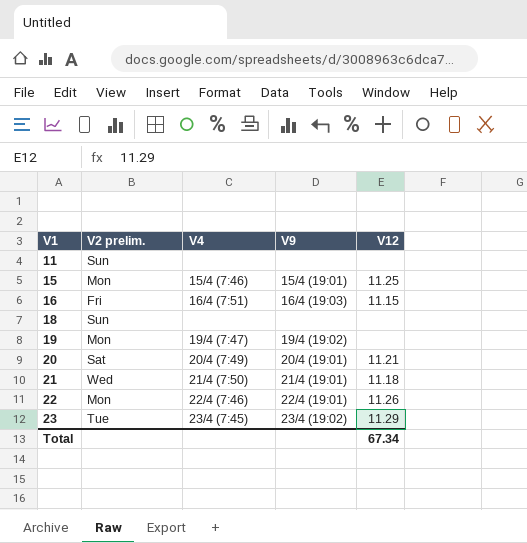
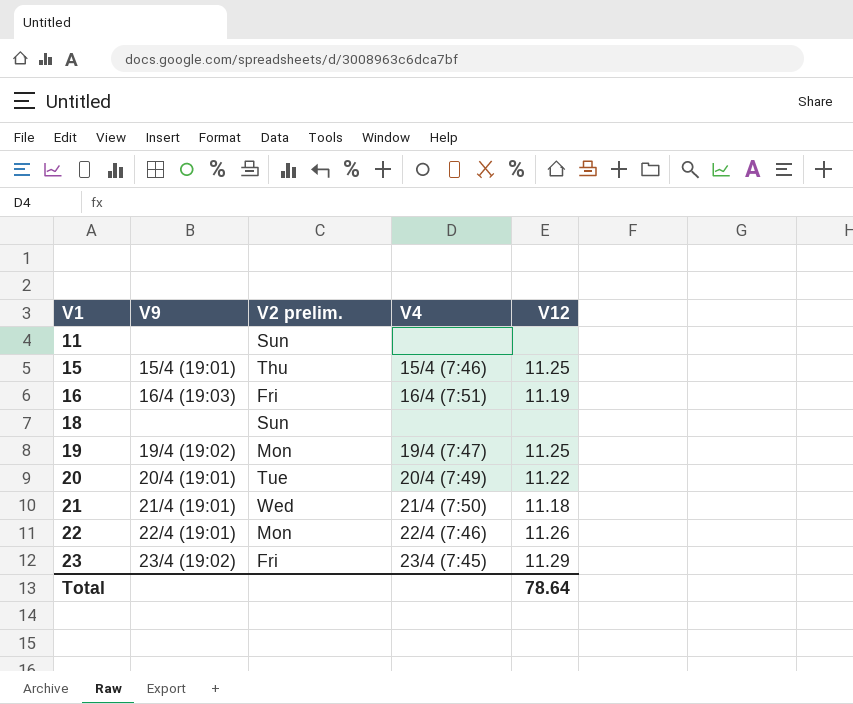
column V9 | position: 4 -> 2
15 | V2 prelim.: Mon -> Thu
16 | V12: 11.15 -> 11.19
19 | V12: none -> 11.25
20 | V2 prelim.: Sat -> Tue
20 | V12: 11.21 -> 11.22
23 | V2 prelim.: Tue -> Fri
Total | V12: 67.34 -> 78.64

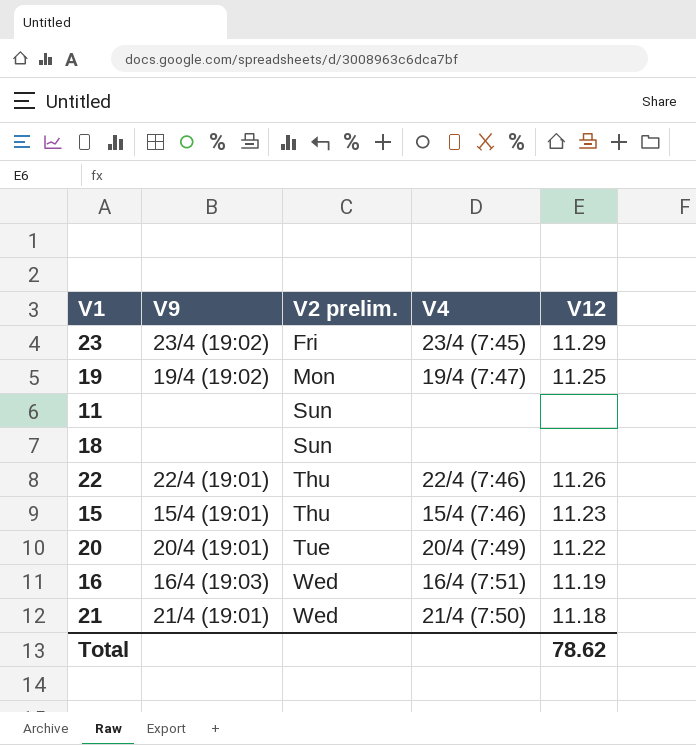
row order: V1 ascending -> V2 prelim. ascending
22 | V2 prelim.: Mon -> Thu
15 | V12: 11.25 -> 11.23
16 | V2 prelim.: Fri -> Wed
Total | V12: 78.64 -> 78.62

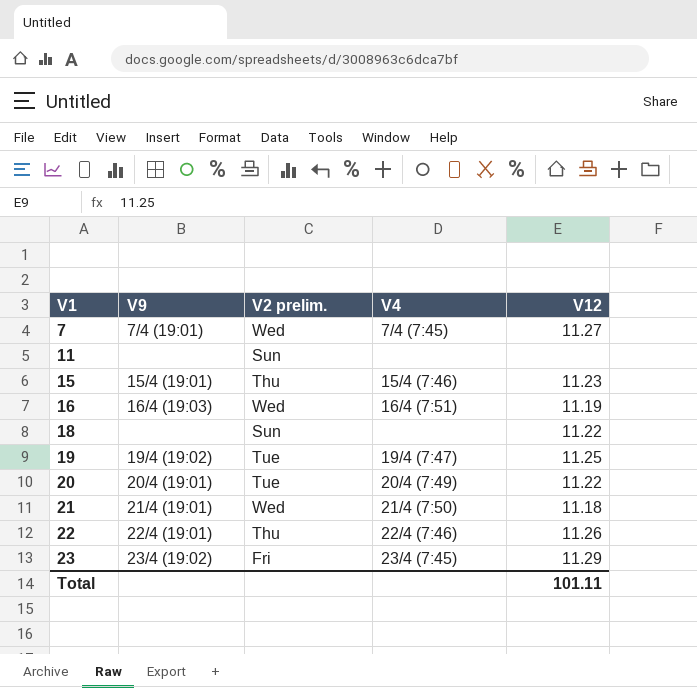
row order: V2 prelim. ascending -> V1 ascending
row 7: none -> 7/4 (19:01) | Wed | 7/4 (7:45) | 11.27
18 | V12: none -> 11.22
19 | V2 prelim.: Mon -> Tue
Total | V12: 78.62 -> 101.11

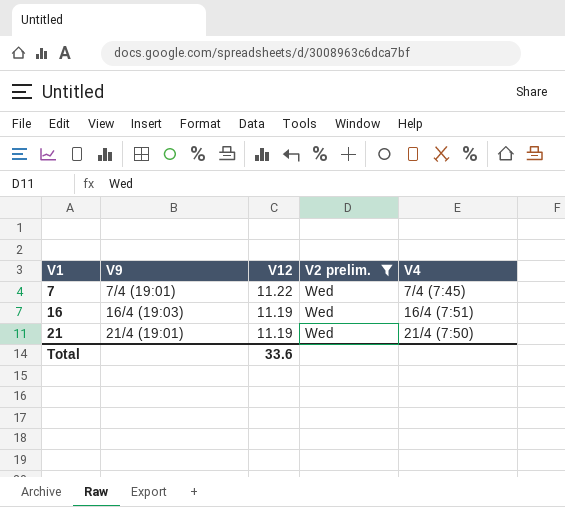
filter: none -> V2 prelim. = Wed
column V12 | position: 5 -> 3
7 | V12: 11.27 -> 11.22
21 | V12: 11.18 -> 11.19
Total | V12: 101.11 -> 33.6

